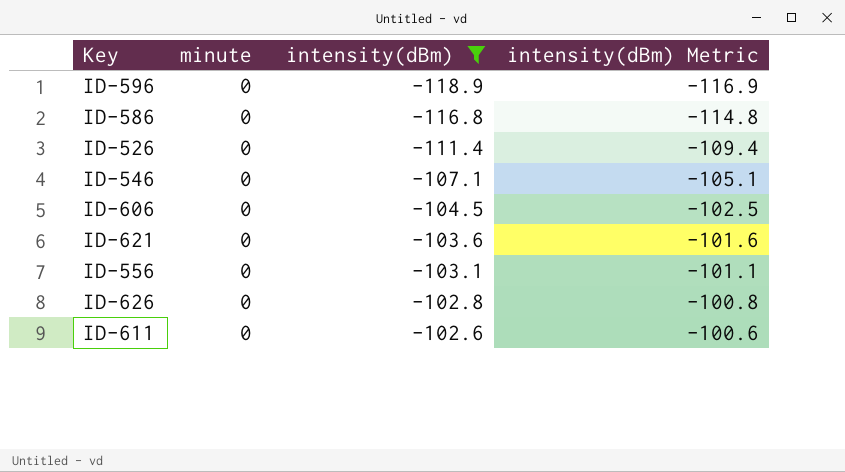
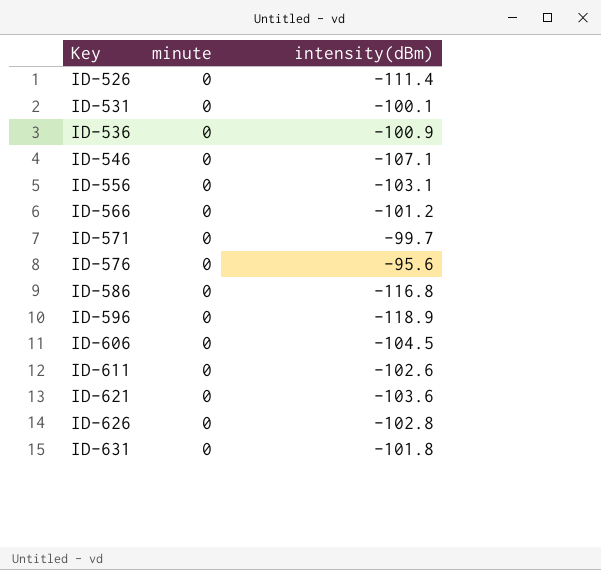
filter: intensity(dBm) <= -102.6 -> none
row order: intensity(dBm) ascending -> Key ascending
column intensity(dBm) Metric | formula: [intensity(dBm)] + 2 -> none

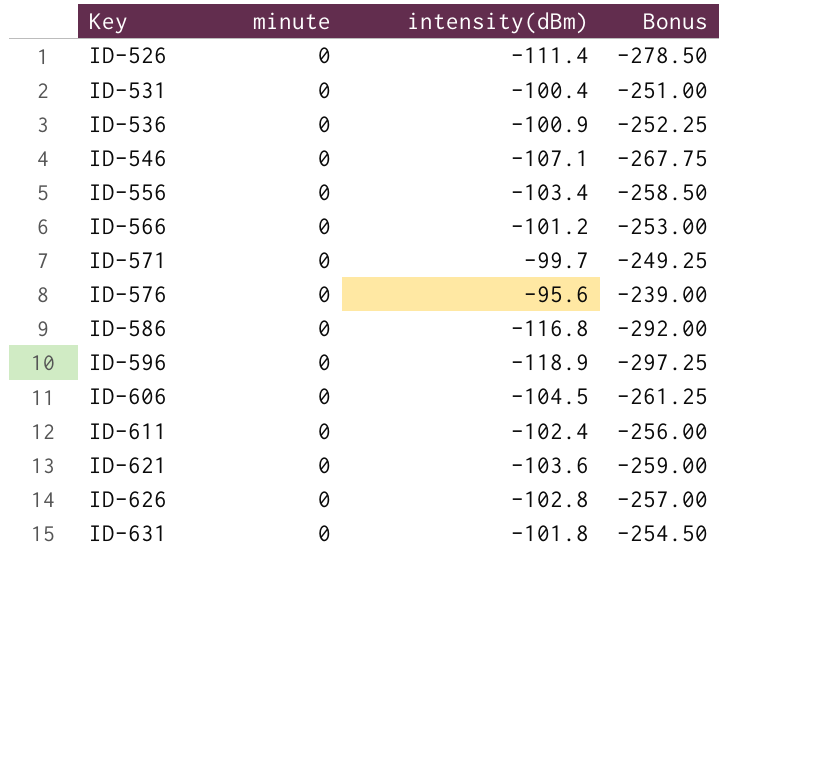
column Bonus | formula: none -> [intensity(dBm)] * 2.5
ID-531 | intensity(dBm): -100.1 -> -100.4
ID-556 | intensity(dBm): -103.1 -> -103.4
ID-611 | intensity(dBm): -102.6 -> -102.4

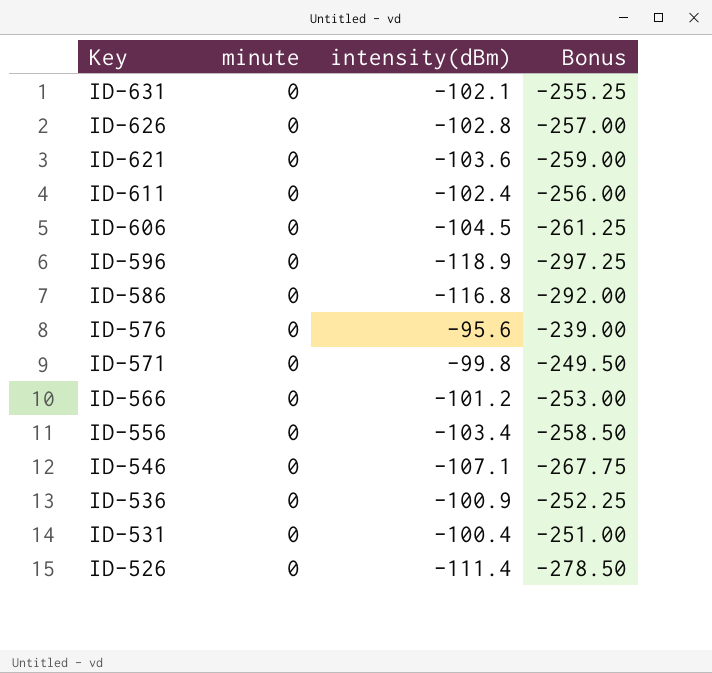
row order: Key ascending -> Key descending
ID-631 | intensity(dBm): -101.8 -> -102.1
ID-631 | Bonus: -254.50 -> -255.25
ID-571 | intensity(dBm): -99.7 -> -99.8
ID-571 | Bonus: -249.25 -> -249.50

